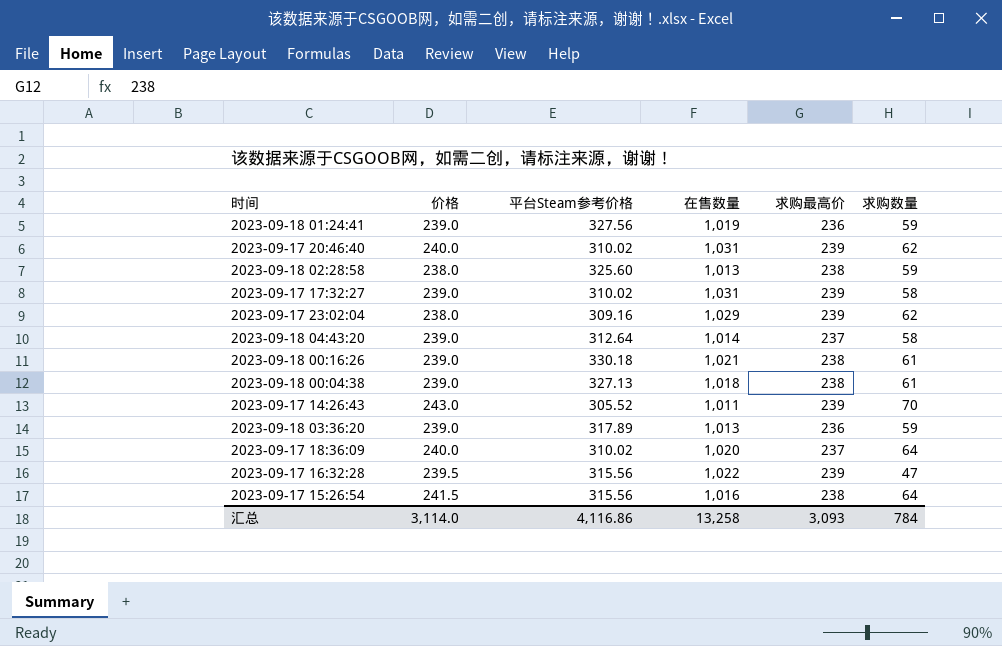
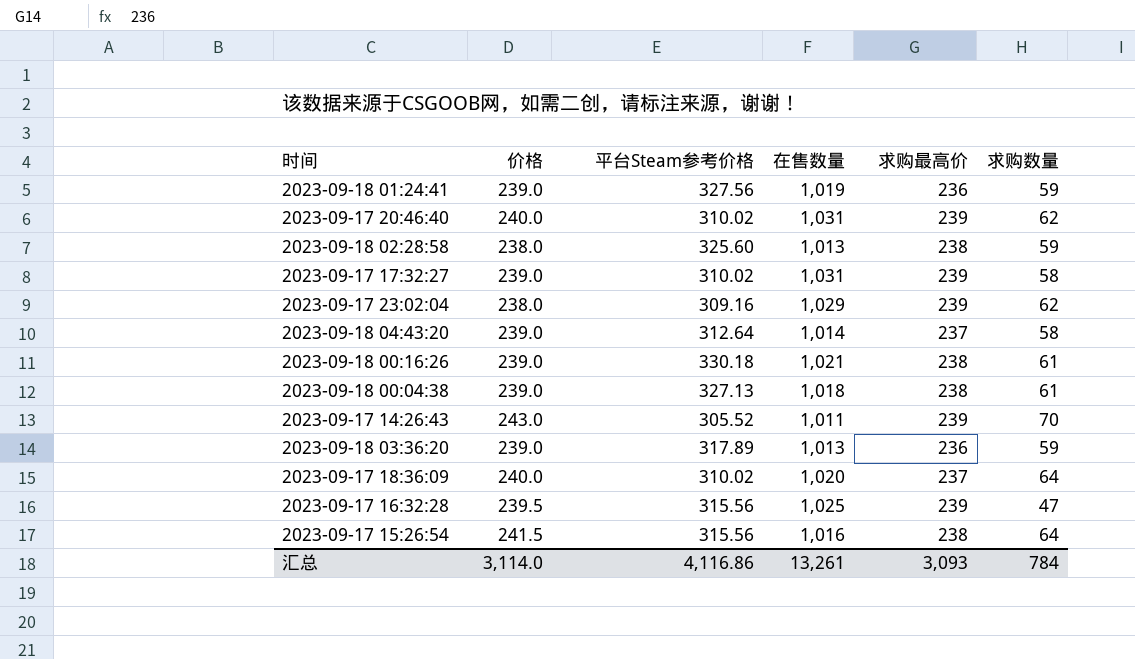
2023-09-17 16:32:28 | 在售数量: 1,022 -> 1,025
汇总 | 在售数量: 13,258 -> 13,261

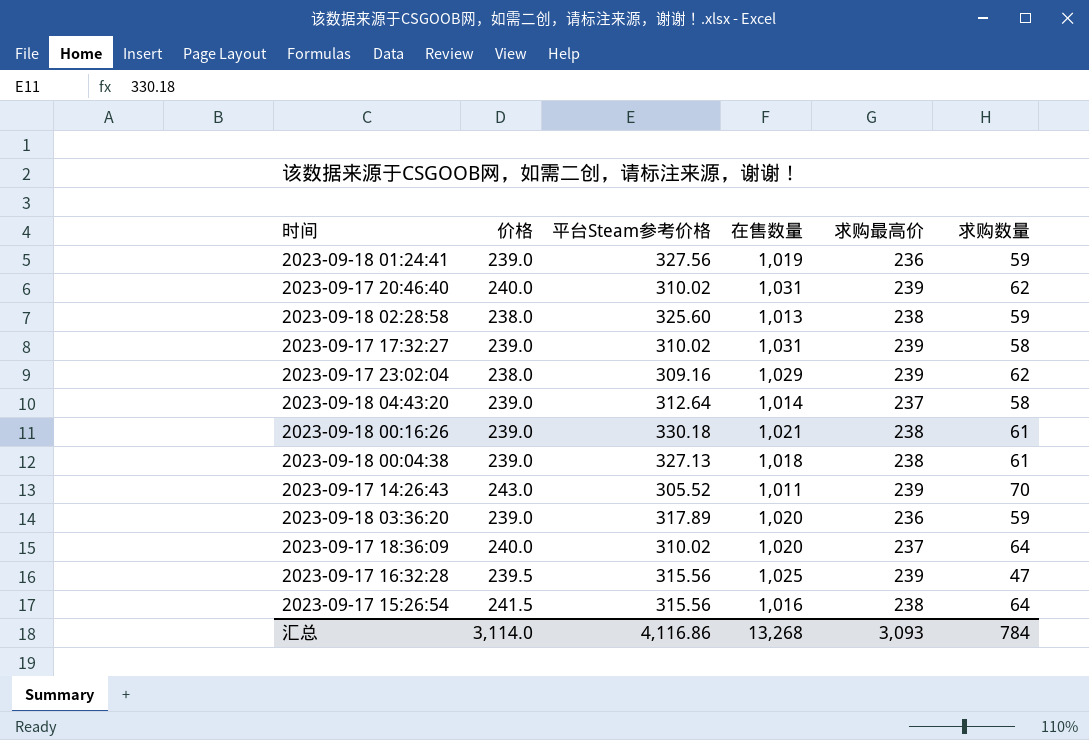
2023-09-18 03:36:20 | 在售数量: 1,013 -> 1,020
汇总 | 在售数量: 13,261 -> 13,268

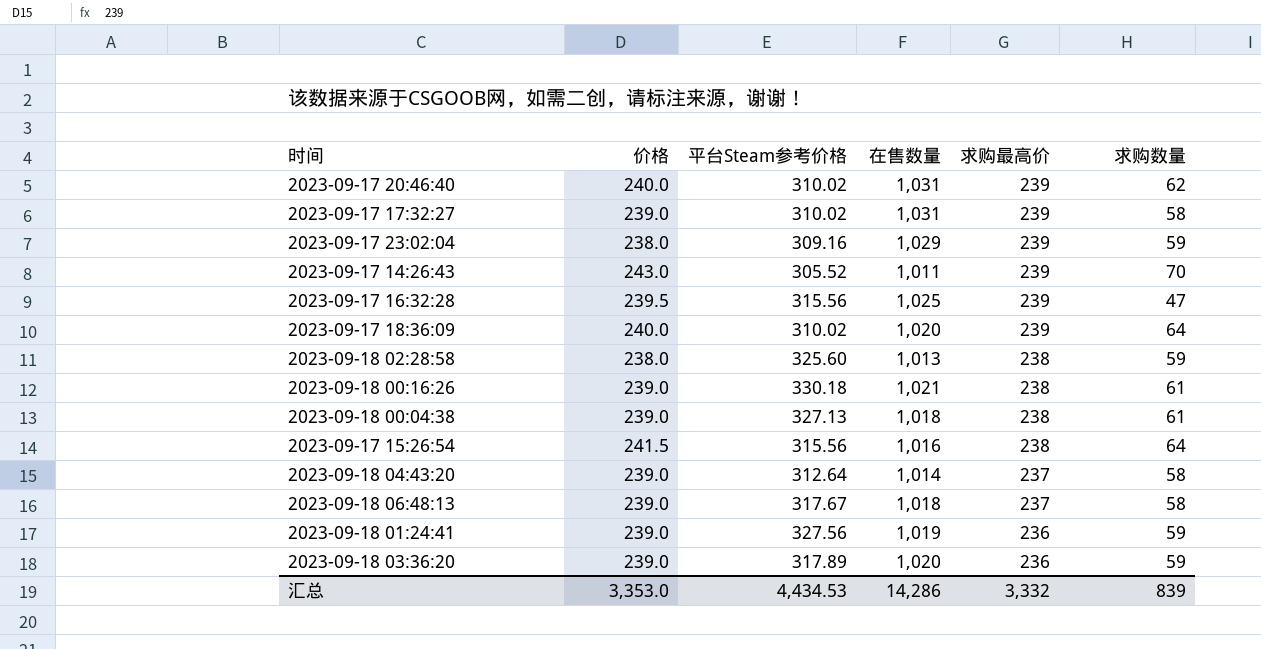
row order: none -> 求购最高价 descending
2023-09-17 23:02:04 | 求购数量: 62 -> 59
2023-09-17 18:36:09 | 求购最高价: 237 -> 239
row 2023-09-18 06:48:13: none -> 239.0 | 317.67 | 1,018 | 237 | 58
汇总 | 价格: 3,114.0 -> 3,353.0
汇总 | 平台Steam参考价格: 4,116.86 -> 4,434.53
汇总 | 在售数量: 13,268 -> 14,286
汇总 | 求购最高价: 3,093 -> 3,332
汇总 | 求购数量: 784 -> 839

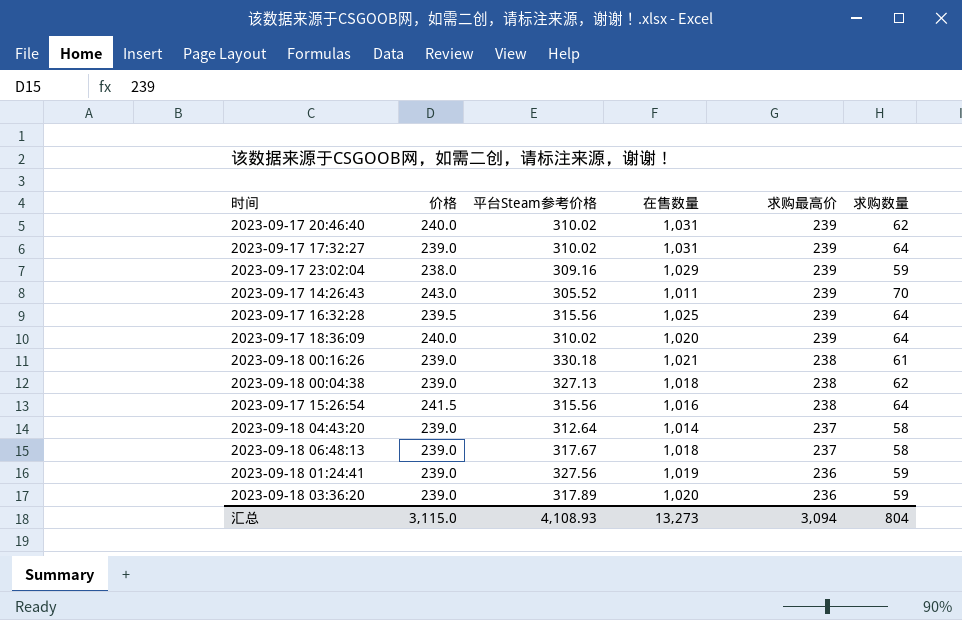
row 2023-09-18 02:28:58: 238.0 | 325.60 | 1,013 | 238 | 59 -> none
2023-09-17 17:32:27 | 求购数量: 58 -> 64
2023-09-17 16:32:28 | 求购数量: 47 -> 64
2023-09-18 00:04:38 | 求购数量: 61 -> 62
汇总 | 价格: 3,353.0 -> 3,115.0
汇总 | 平台Steam参考价格: 4,434.53 -> 4,108.93
汇总 | 在售数量: 14,286 -> 13,273
汇总 | 求购最高价: 3,332 -> 3,094
汇总 | 求购数量: 839 -> 804

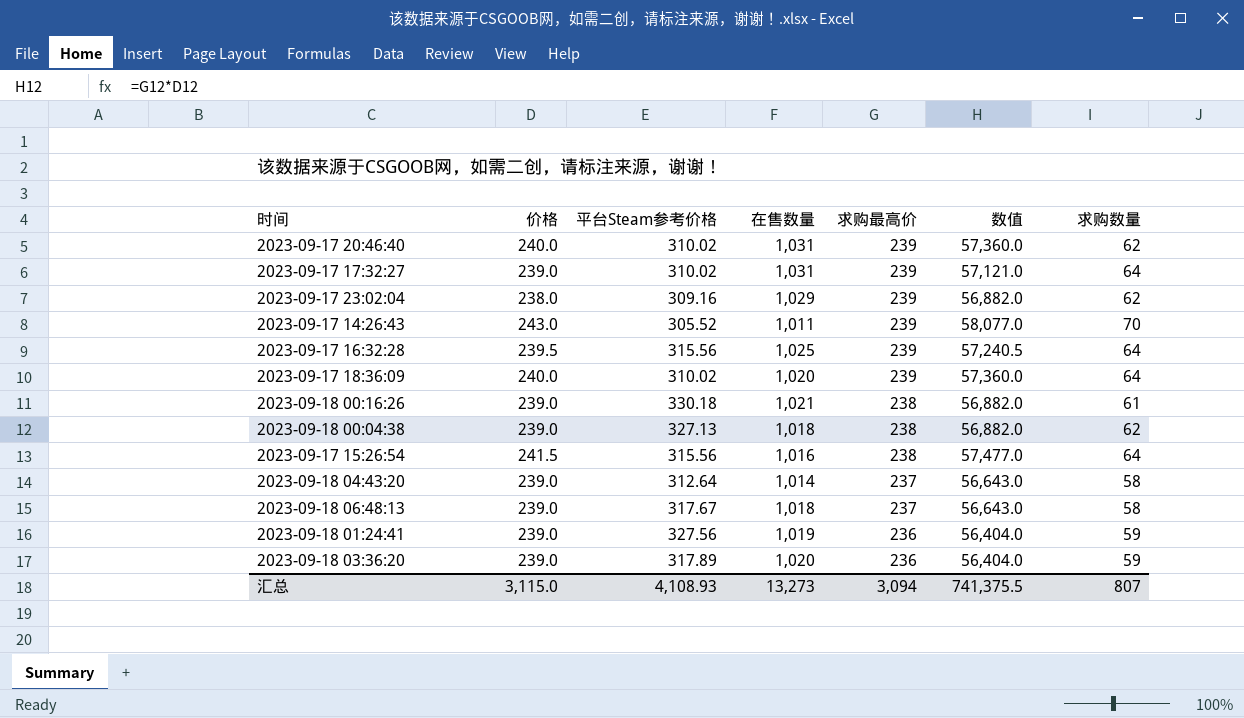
column 数值 | formula: none -> [价格] * [求购最高价]
2023-09-17 23:02:04 | 求购数量: 59 -> 62
汇总 | 求购数量: 804 -> 807

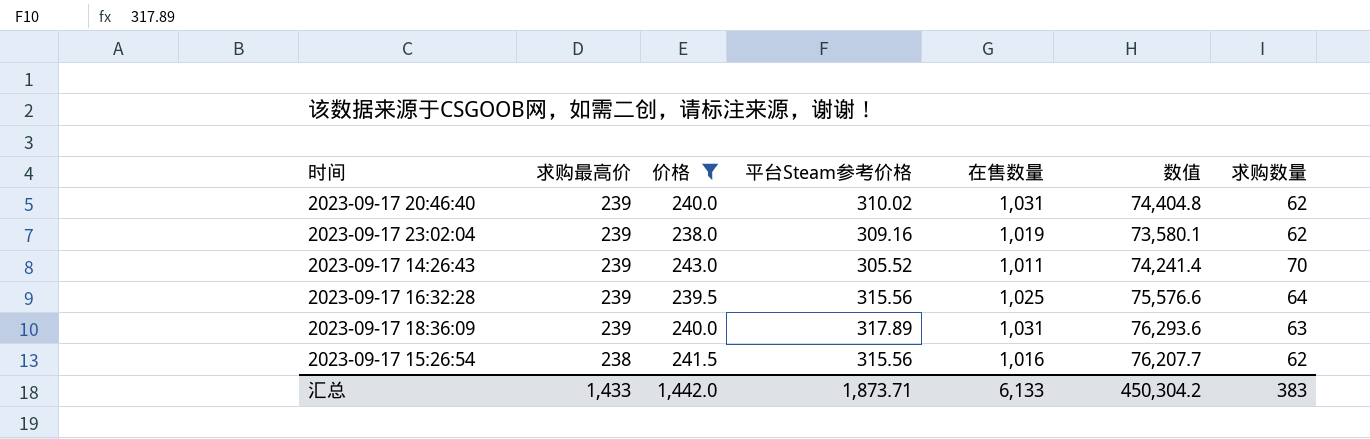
filter: none -> 价格 != 239.0
column 求购最高价 | position: 5 -> 2
column 数值 | formula: [价格] * [求购最高价] -> [价格] * [平台Steam参考价格]
2023-09-17 23:02:04 | 在售数量: 1,029 -> 1,019
2023-09-17 18:36:09 | 平台Steam参考价格: 310.02 -> 317.89
2023-09-17 18:36:09 | 在售数量: 1,020 -> 1,031
2023-09-17 18:36:09 | 求购数量: 64 -> 63
2023-09-17 15:26:54 | 求购数量: 64 -> 62
汇总 | 求购最高价: 3,094 -> 1,433
汇总 | 价格: 3,115.0 -> 1,442.0
汇总 | 平台Steam参考价格: 4,108.93 -> 1,873.71
汇总 | 在售数量: 13,273 -> 6,133
汇总 | 数值: 741,375.5 -> 450,304.2
汇总 | 求购数量: 807 -> 383

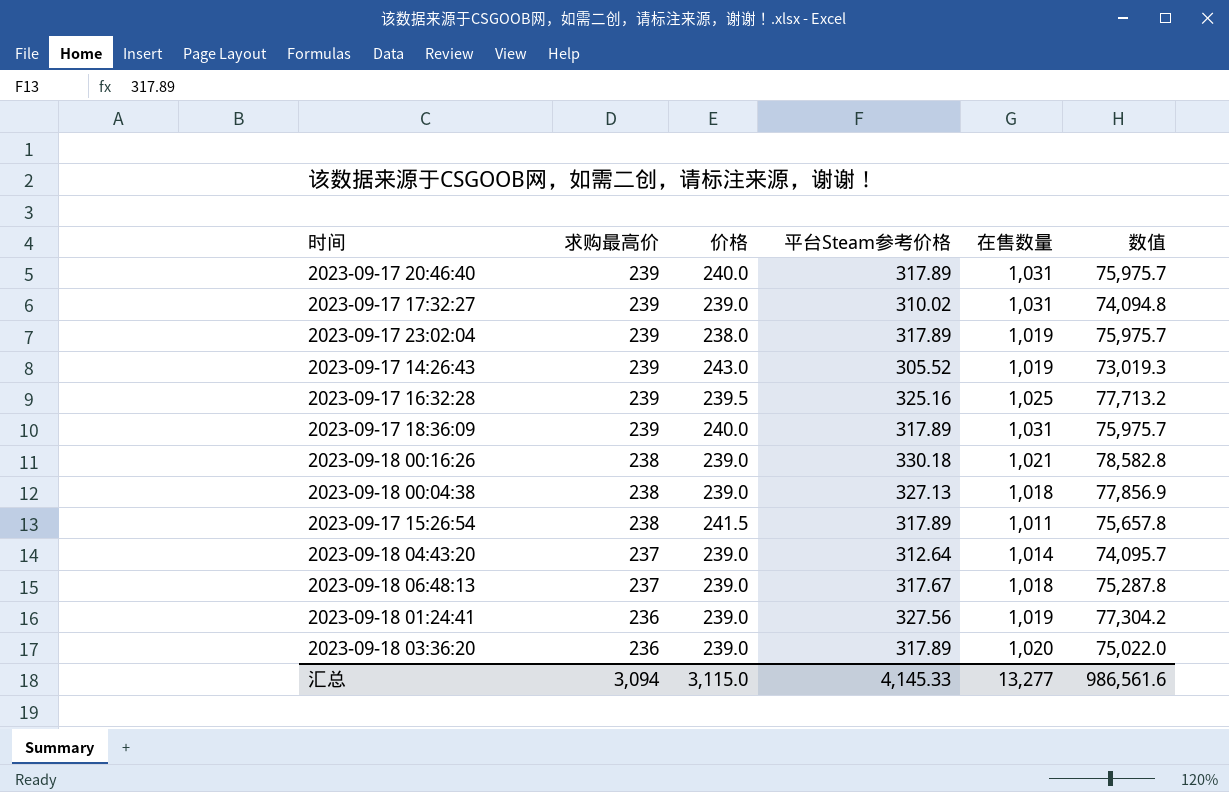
filter: 价格 != 239.0 -> none
column 求购数量 | position: 7 -> none
column 数值 | formula: [价格] * [平台Steam参考价格] -> [求购最高价] * [平台Steam参考价格]
2023-09-17 20:46:40 | 平台Steam参考价格: 310.02 -> 317.89
2023-09-17 23:02:04 | 平台Steam参考价格: 309.16 -> 317.89
2023-09-17 14:26:43 | 在售数量: 1,011 -> 1,019
2023-09-17 16:32:28 | 平台Steam参考价格: 315.56 -> 325.16
2023-09-17 15:26:54 | 平台Steam参考价格: 315.56 -> 317.89
2023-09-17 15:26:54 | 在售数量: 1,016 -> 1,011
汇总 | 求购最高价: 1,433 -> 3,094
汇总 | 价格: 1,442.0 -> 3,115.0
汇总 | 平台Steam参考价格: 1,873.71 -> 4,145.33
汇总 | 在售数量: 6,133 -> 13,277
汇总 | 数值: 450,304.2 -> 986,561.6

